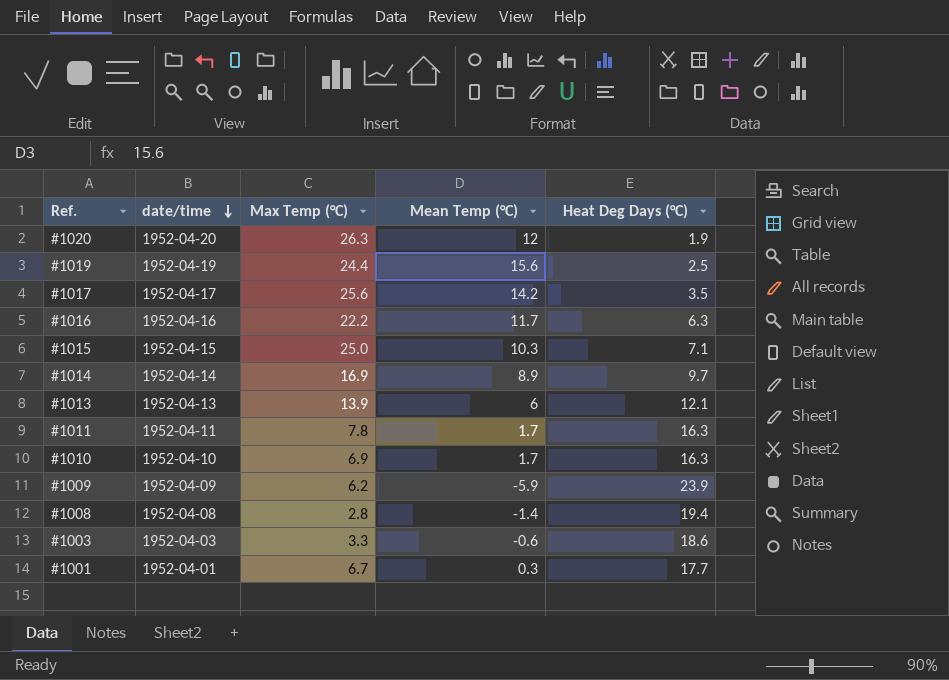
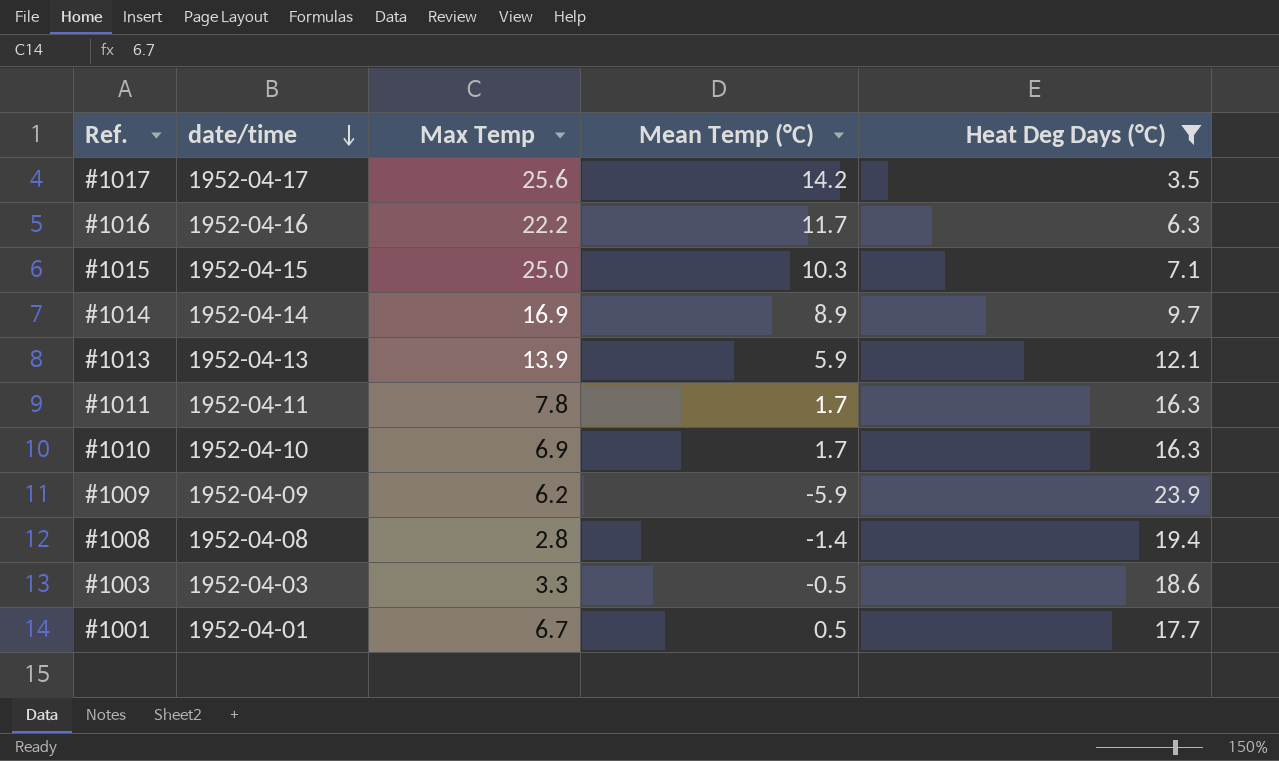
filter: none -> Heat Deg Days (°C) >= 3.5
column name: Max Temp (°C) -> Max Temp
#1013 | Mean Temp (°C): 6 -> 5.9
#1003 | Mean Temp (°C): -0.6 -> -0.5
#1001 | Mean Temp (°C): 0.3 -> 0.5

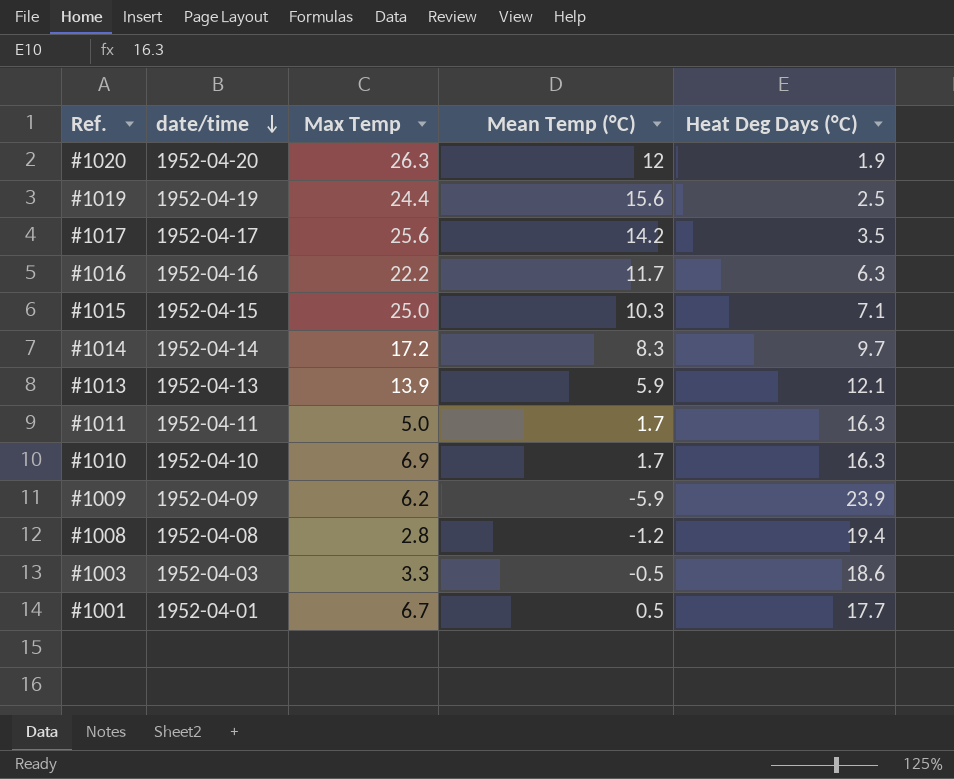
filter: Heat Deg Days (°C) >= 3.5 -> none
#1014 | Max Temp: 16.9 -> 17.2
#1014 | Mean Temp (°C): 8.9 -> 8.3
#1011 | Max Temp: 7.8 -> 5.0
#1008 | Mean Temp (°C): -1.4 -> -1.2

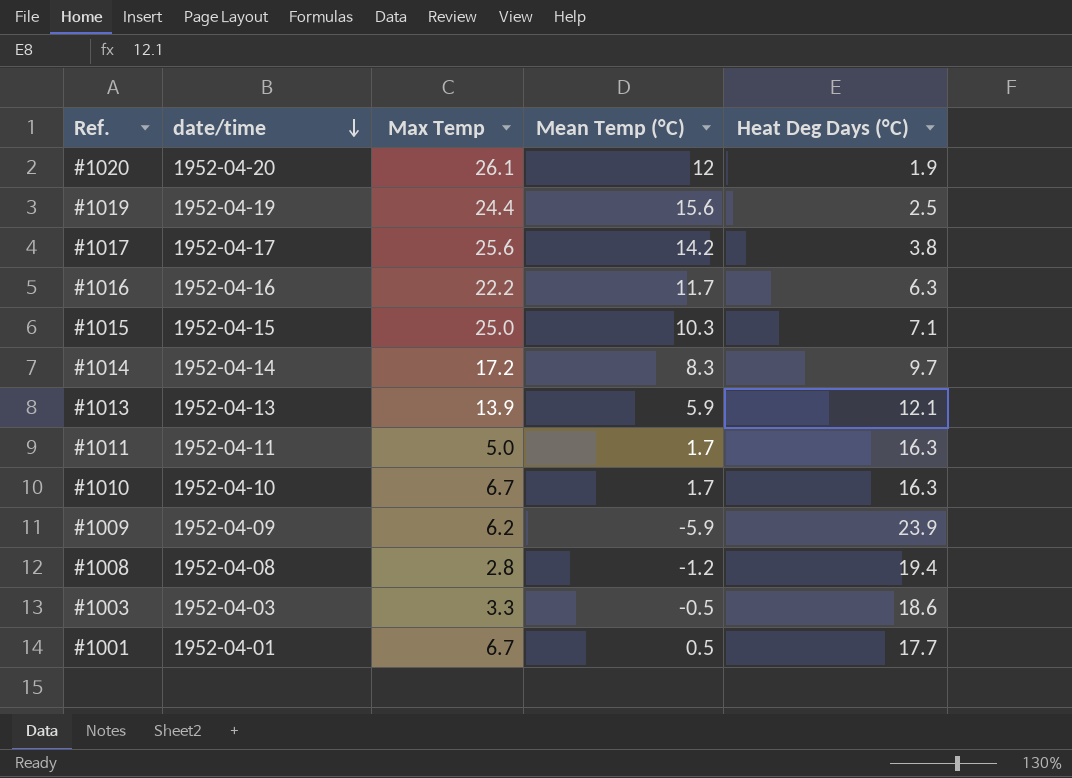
#1020 | Max Temp: 26.3 -> 26.1
#1017 | Heat Deg Days (°C): 3.5 -> 3.8
#1010 | Max Temp: 6.9 -> 6.7

